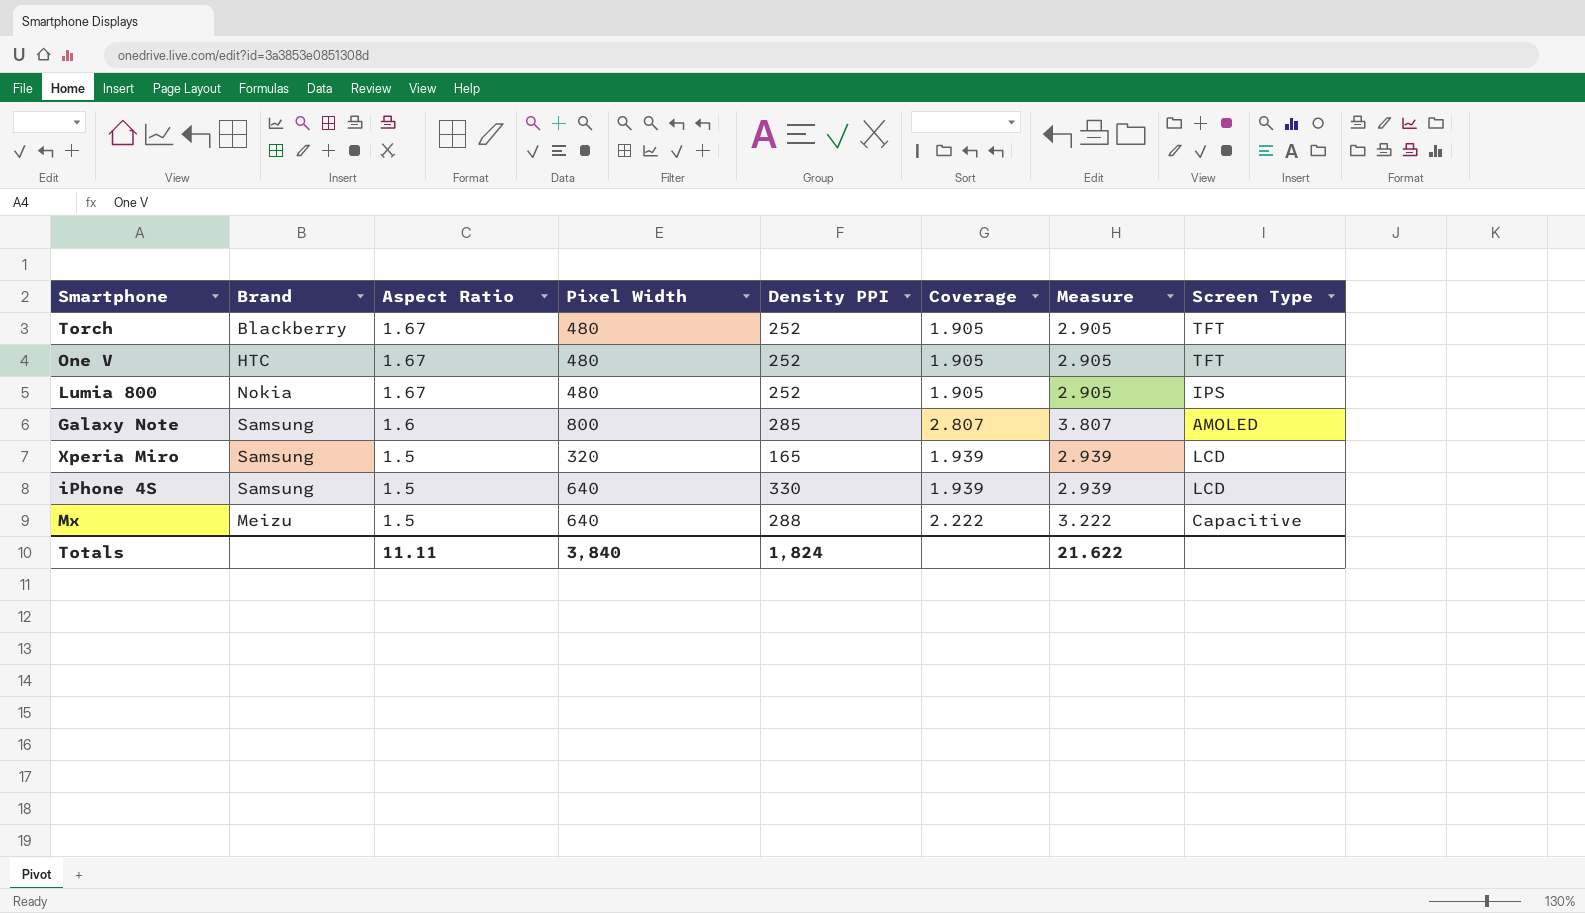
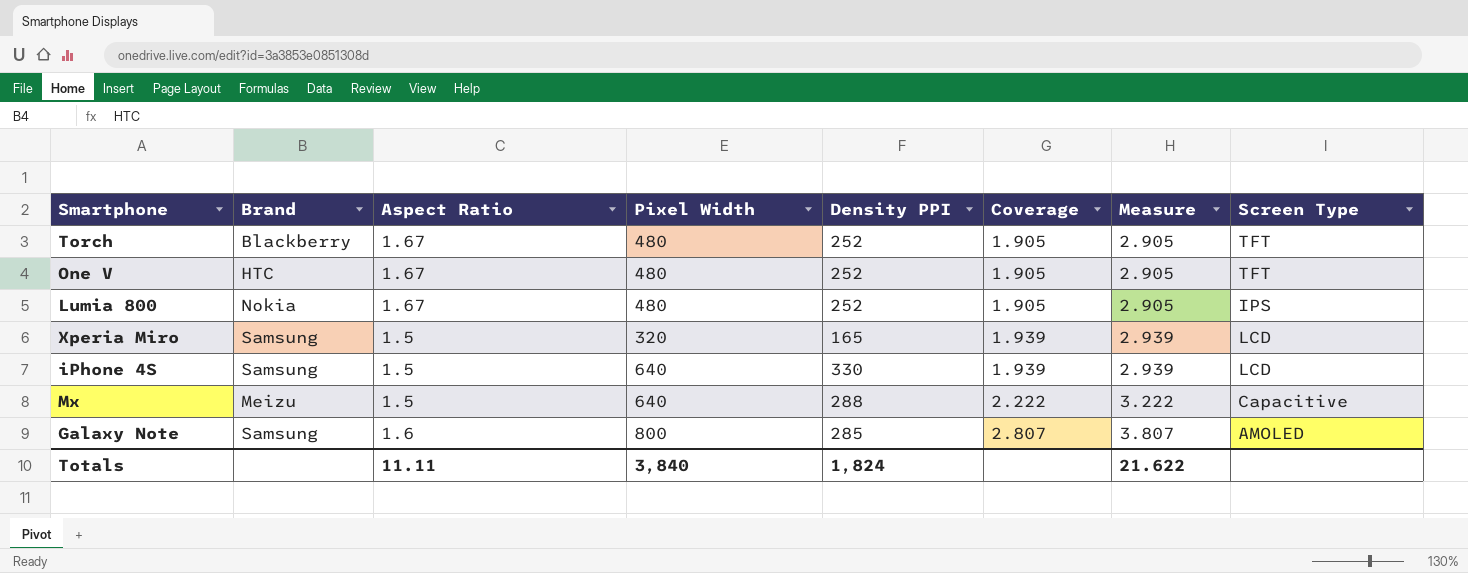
row order: Aspect Ratio descending -> Coverage ascending

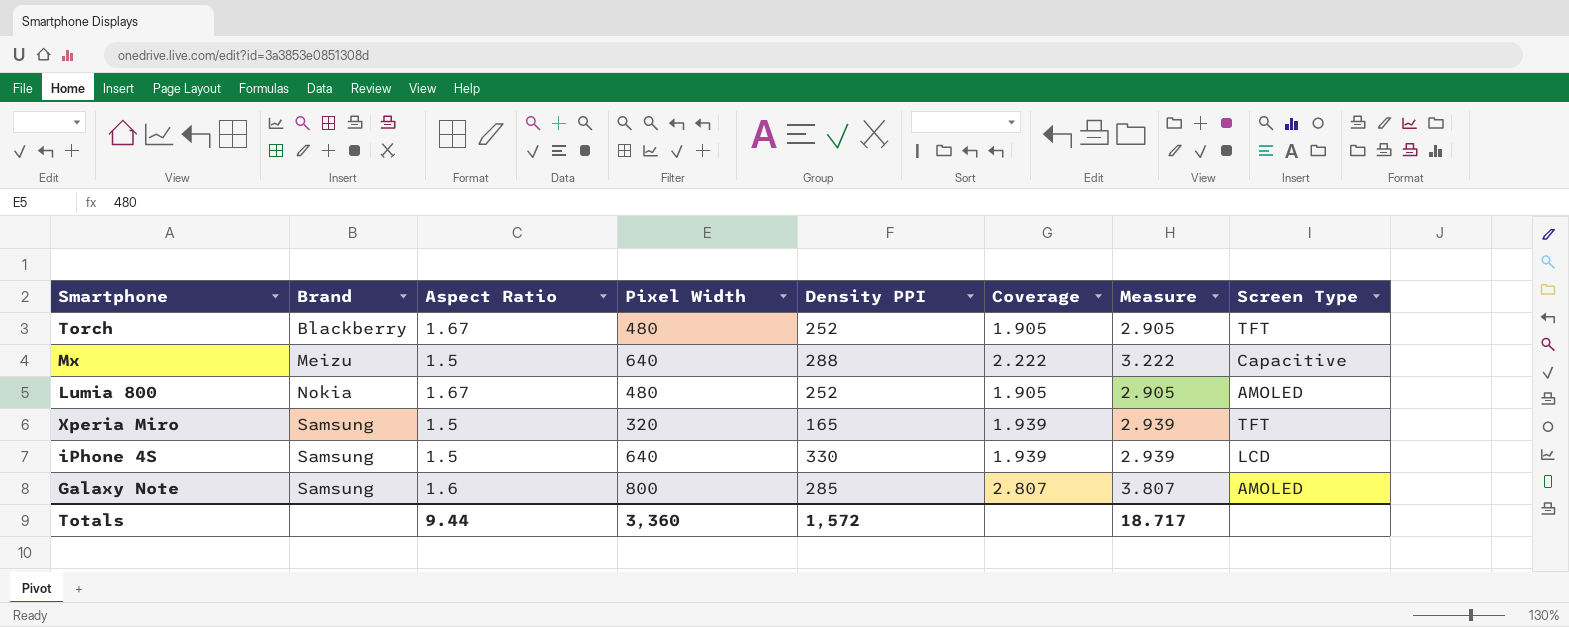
row order: Coverage ascending -> Brand ascending
row One V: HTC | 1.67 | 480 | 252 | 1.905 | 2.905 | TFT -> none
Lumia 800 | Screen Type: IPS -> AMOLED
Xperia Miro | Screen Type: LCD -> TFT
Totals | Aspect Ratio: 11.11 -> 9.44
Totals | Pixel Width: 3,840 -> 3,360
Totals | Density PPI: 1,824 -> 1,572
Totals | Measure: 21.622 -> 18.717

